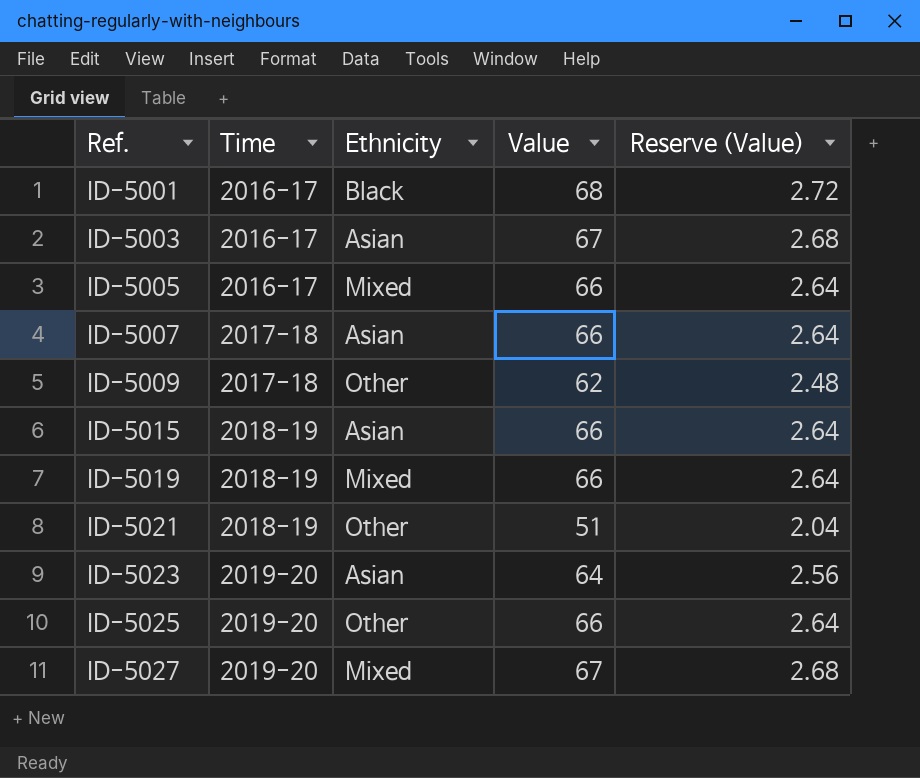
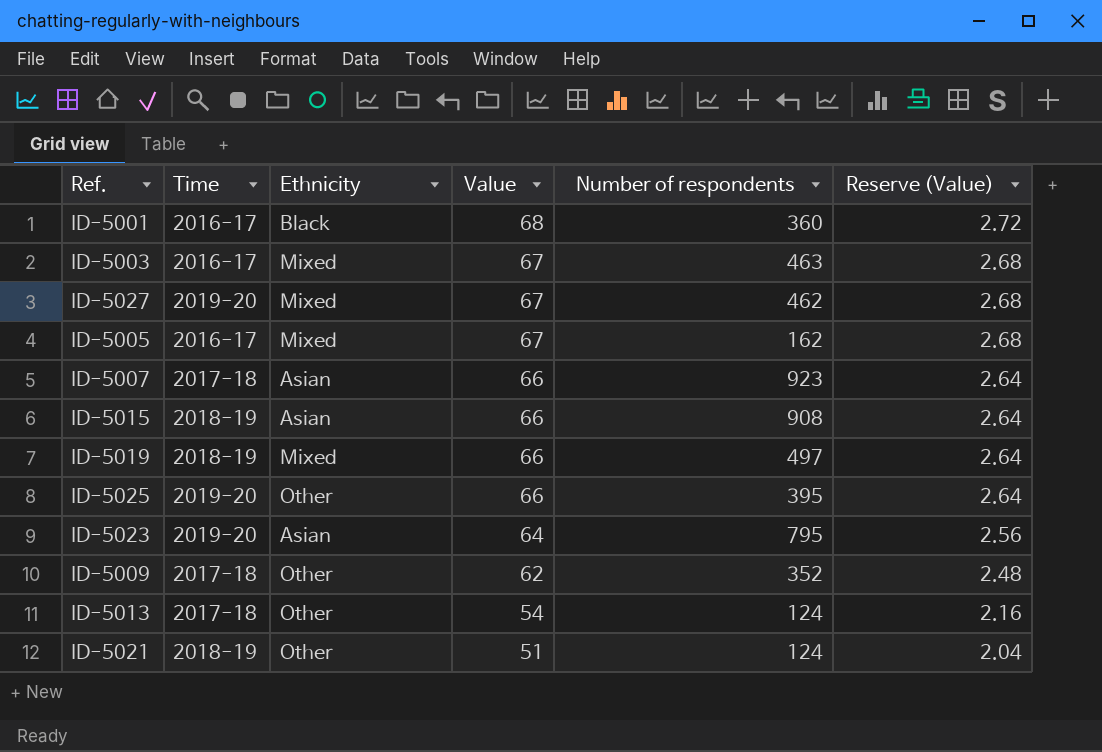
row order: Ref. ascending -> Value descending
column Number of respondents | position: none -> 5
ID-5003 | Ethnicity: Asian -> Mixed
ID-5005 | Value: 66 -> 67
ID-5005 | Reserve (Value): 2.64 -> 2.68
row ID-5013: none -> 2017-18 | Other | 54 | 124 | 2.16

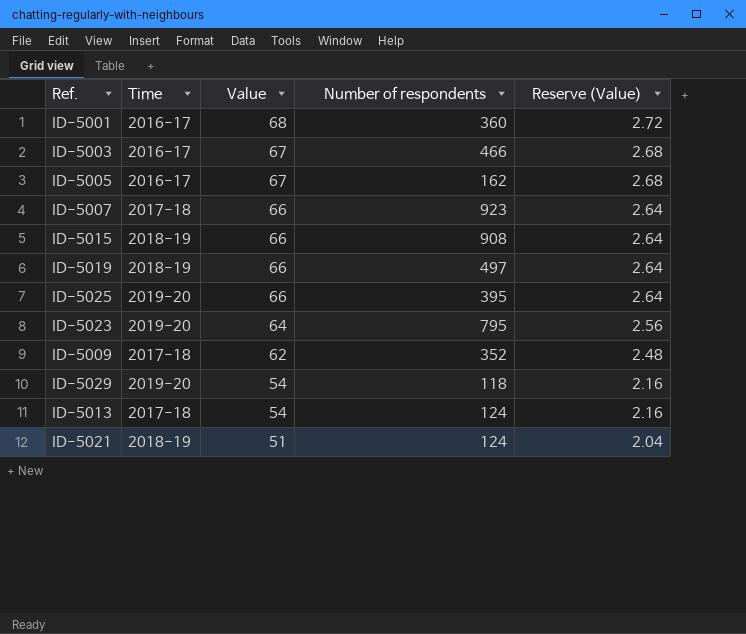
column Ethnicity | position: 3 -> none
row ID-5027: 2019-20 | Mixed | 67 | 462 | 2.68 -> none
ID-5003 | Number of respondents: 463 -> 466
row ID-5029: none -> 2019-20 | 54 | 118 | 2.16

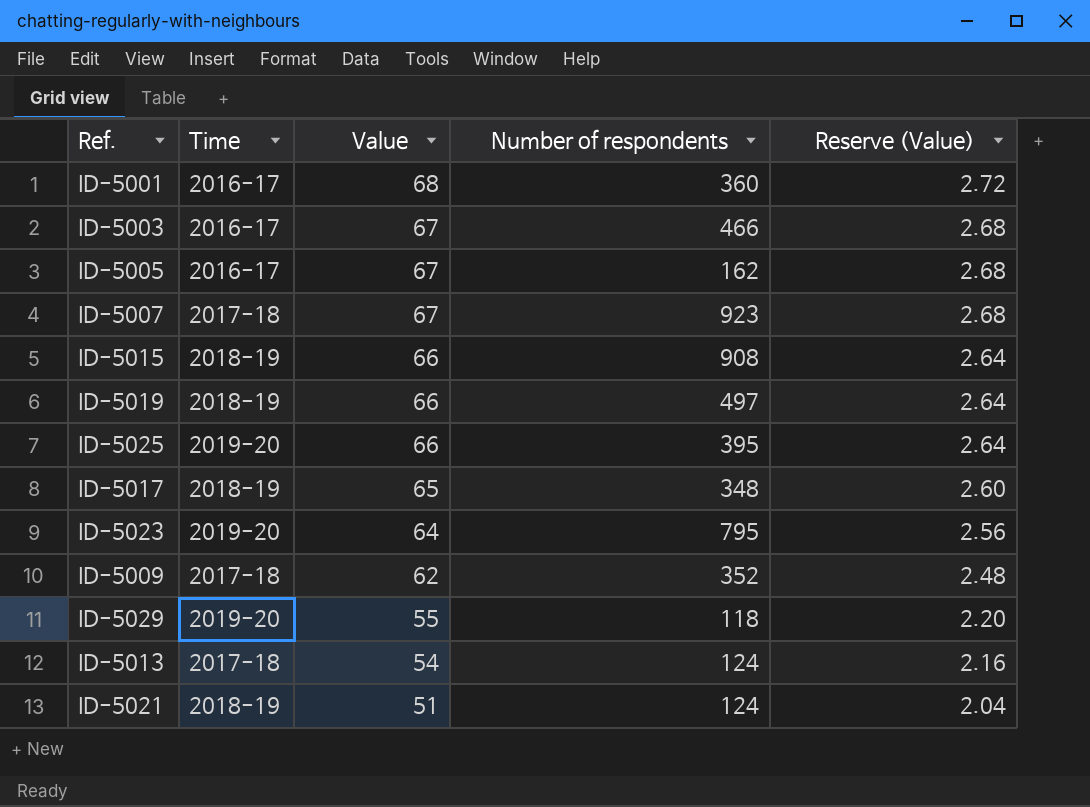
ID-5007 | Value: 66 -> 67
ID-5007 | Reserve (Value): 2.64 -> 2.68
row ID-5017: none -> 2018-19 | 65 | 348 | 2.60
ID-5029 | Value: 54 -> 55
ID-5029 | Reserve (Value): 2.16 -> 2.20

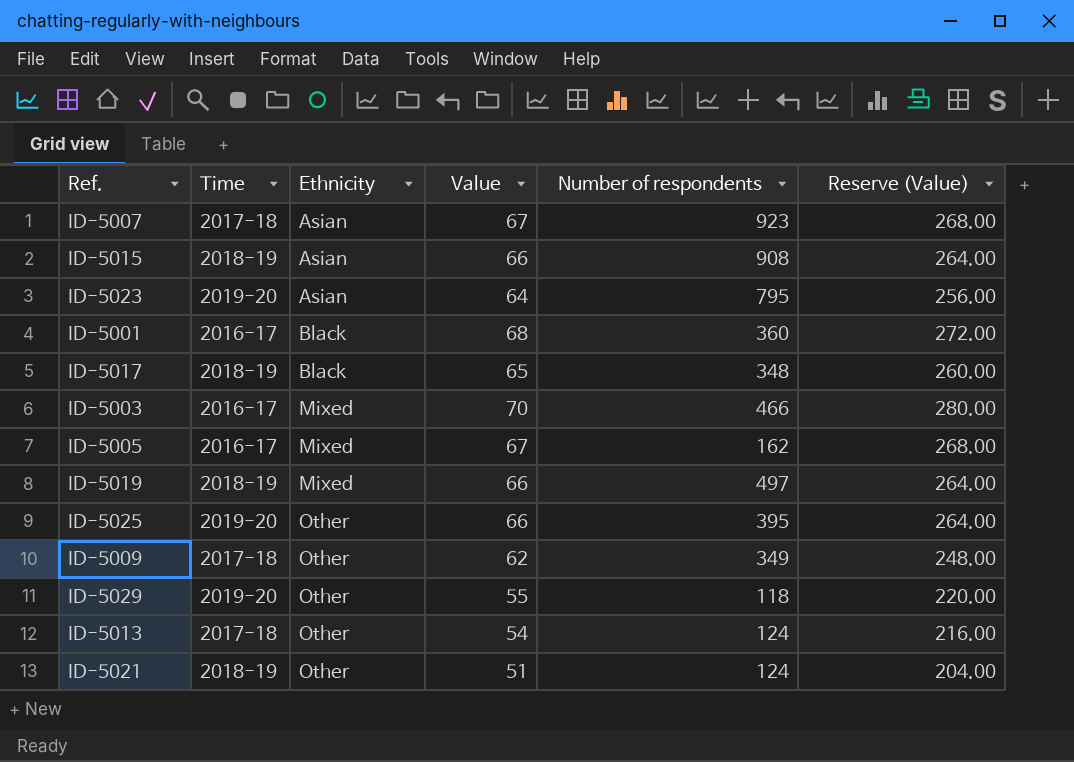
row order: Value descending -> Ethnicity ascending
column Ethnicity | position: none -> 3
column Reserve (Value) | formula: [Value] * 0.04 -> [Value] * 4
ID-5003 | Value: 67 -> 70
ID-5009 | Number of respondents: 352 -> 349

